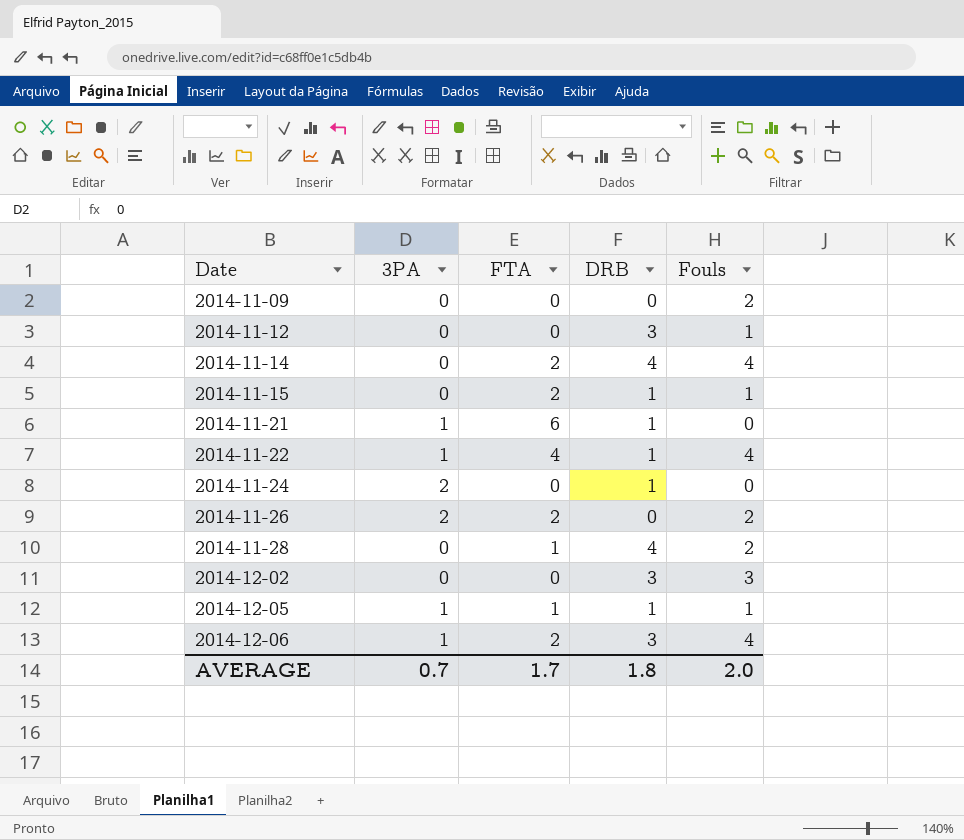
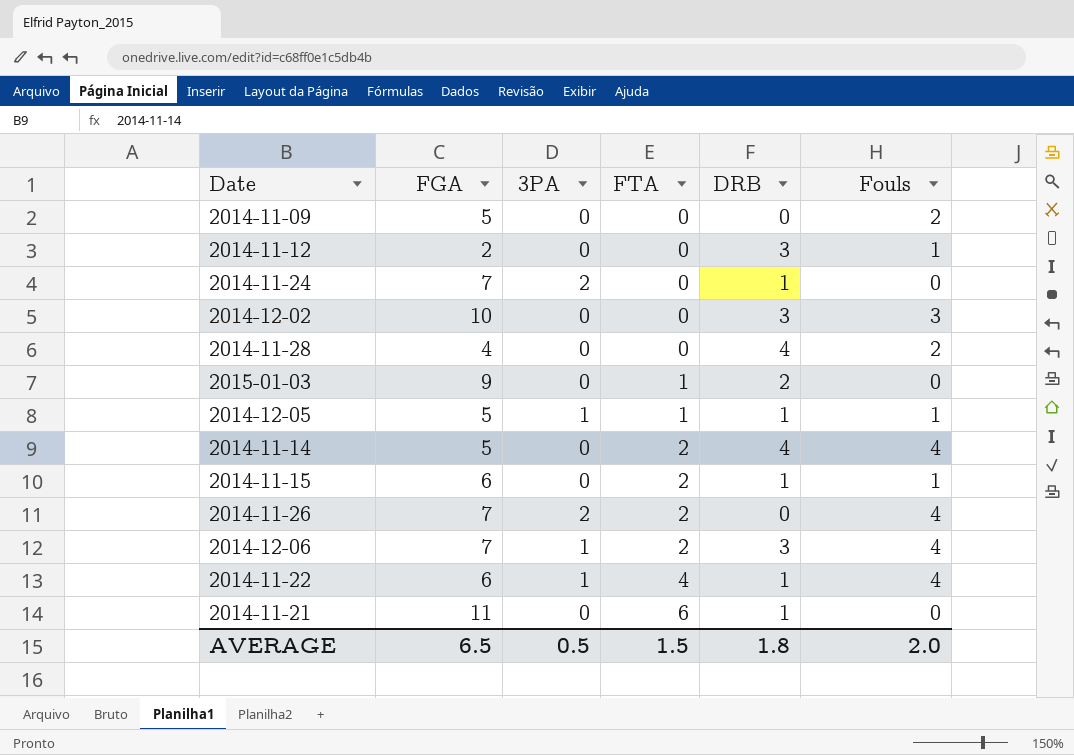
row order: Date ascending -> FTA ascending
column FGA | position: none -> 2
2014-11-28 | FTA: 1 -> 0
row 2015-01-03: none -> 9 | 0 | 1 | 2 | 0
2014-11-26 | Fouls: 2 -> 4
2014-11-21 | 3PA: 1 -> 0
AVERAGE | 3PA: 0.7 -> 0.5
AVERAGE | FTA: 1.7 -> 1.5

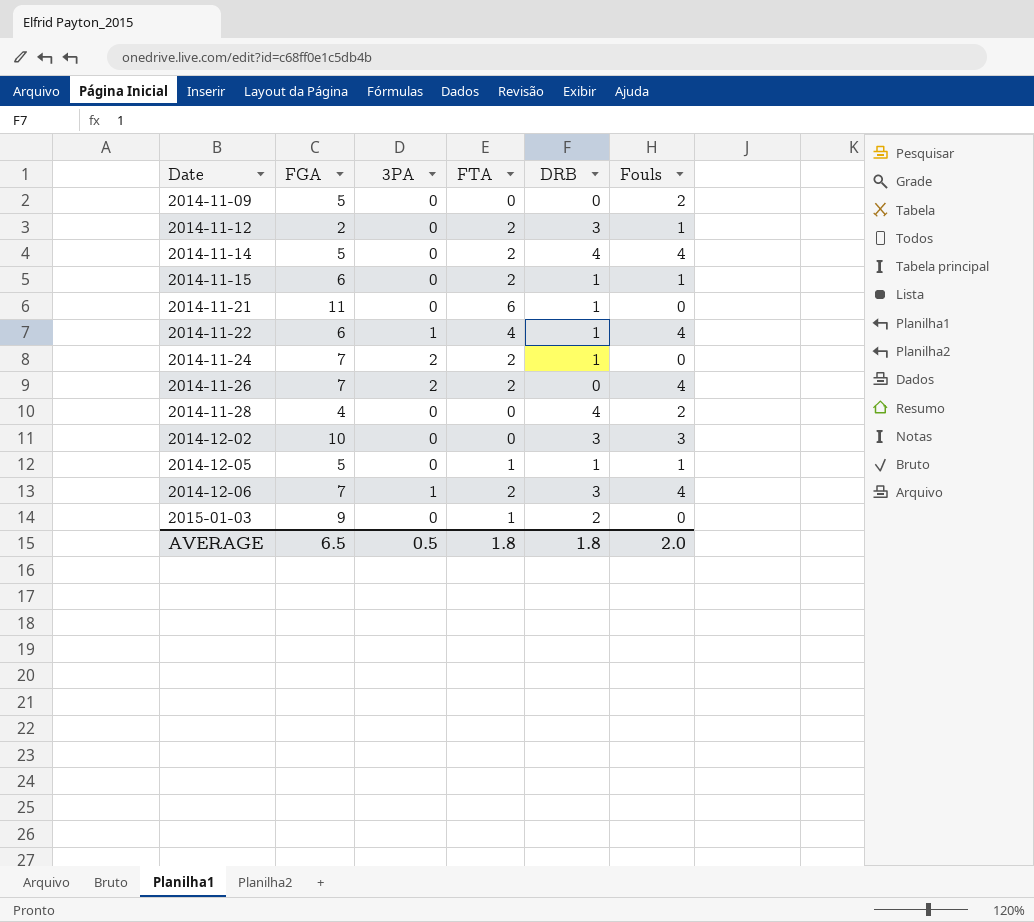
row order: FTA ascending -> Date ascending
2014-11-12 | FTA: 0 -> 2
2014-11-24 | FTA: 0 -> 2
2014-12-05 | 3PA: 1 -> 0
AVERAGE | FTA: 1.5 -> 1.8

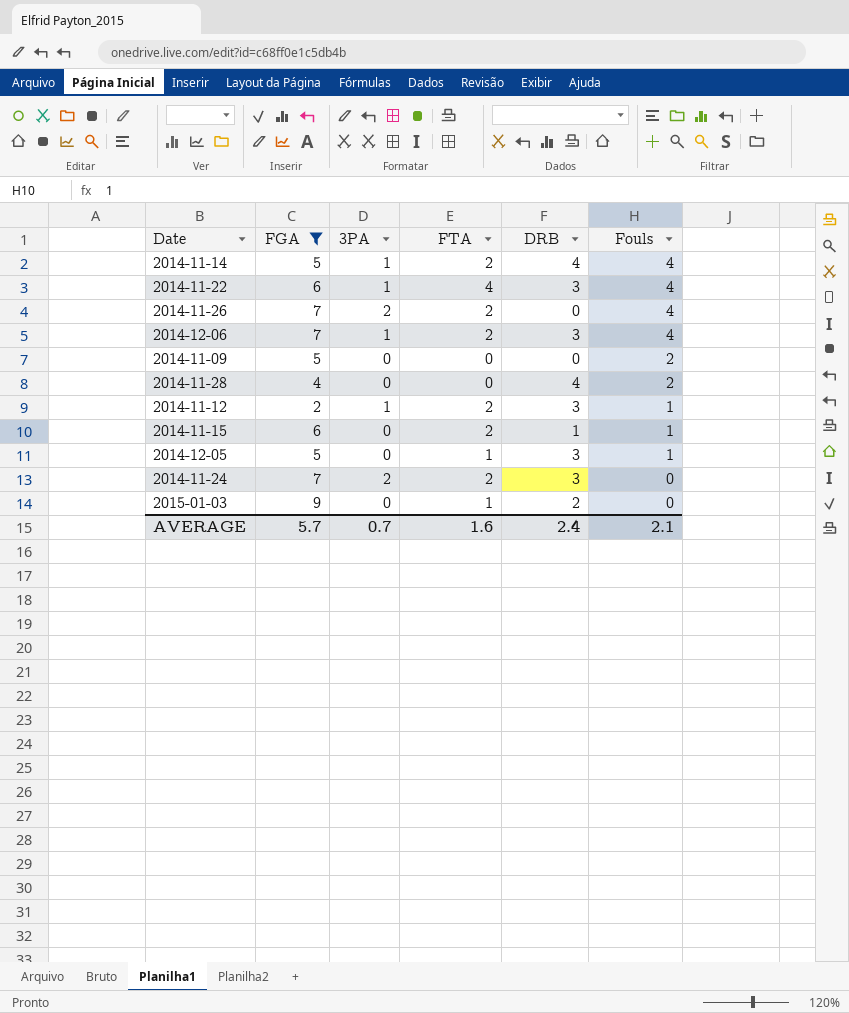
filter: none -> FGA <= 9
row order: Date ascending -> Fouls descending
2014-11-14 | 3PA: 0 -> 1
2014-11-22 | DRB: 1 -> 3
2014-11-12 | 3PA: 0 -> 1
2014-12-05 | DRB: 1 -> 3
2014-11-24 | DRB: 1 -> 3
AVERAGE | FGA: 6.5 -> 5.7
AVERAGE | 3PA: 0.5 -> 0.7
AVERAGE | FTA: 1.8 -> 1.6
AVERAGE | DRB: 1.8 -> 2.4
AVERAGE | Fouls: 2.0 -> 2.1

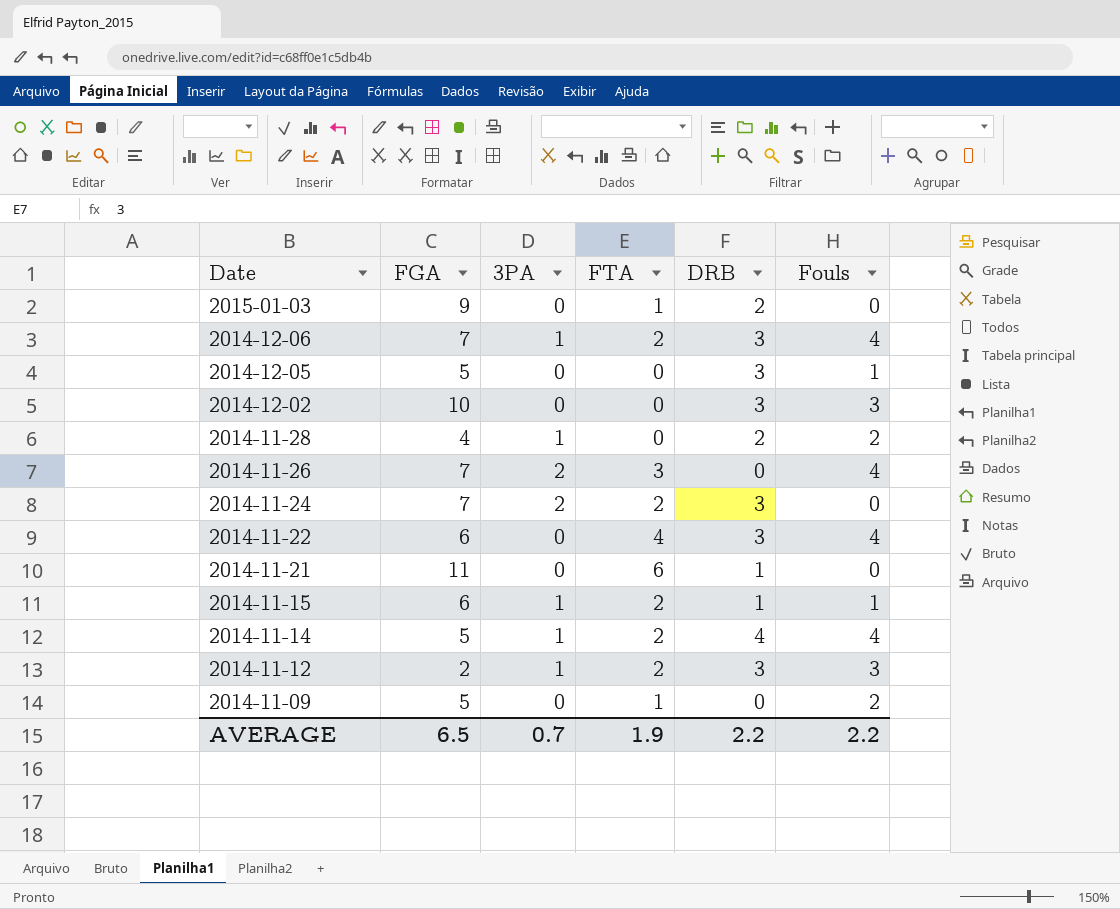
filter: FGA <= 9 -> none
row order: Fouls descending -> Date descending
2014-12-05 | FTA: 1 -> 0
2014-11-28 | 3PA: 0 -> 1
2014-11-28 | DRB: 4 -> 2
2014-11-26 | FTA: 2 -> 3
2014-11-22 | 3PA: 1 -> 0
2014-11-15 | 3PA: 0 -> 1
2014-11-12 | Fouls: 1 -> 3
2014-11-09 | FTA: 0 -> 1
AVERAGE | FGA: 5.7 -> 6.5
AVERAGE | FTA: 1.6 -> 1.9
AVERAGE | DRB: 2.4 -> 2.2
AVERAGE | Fouls: 2.1 -> 2.2

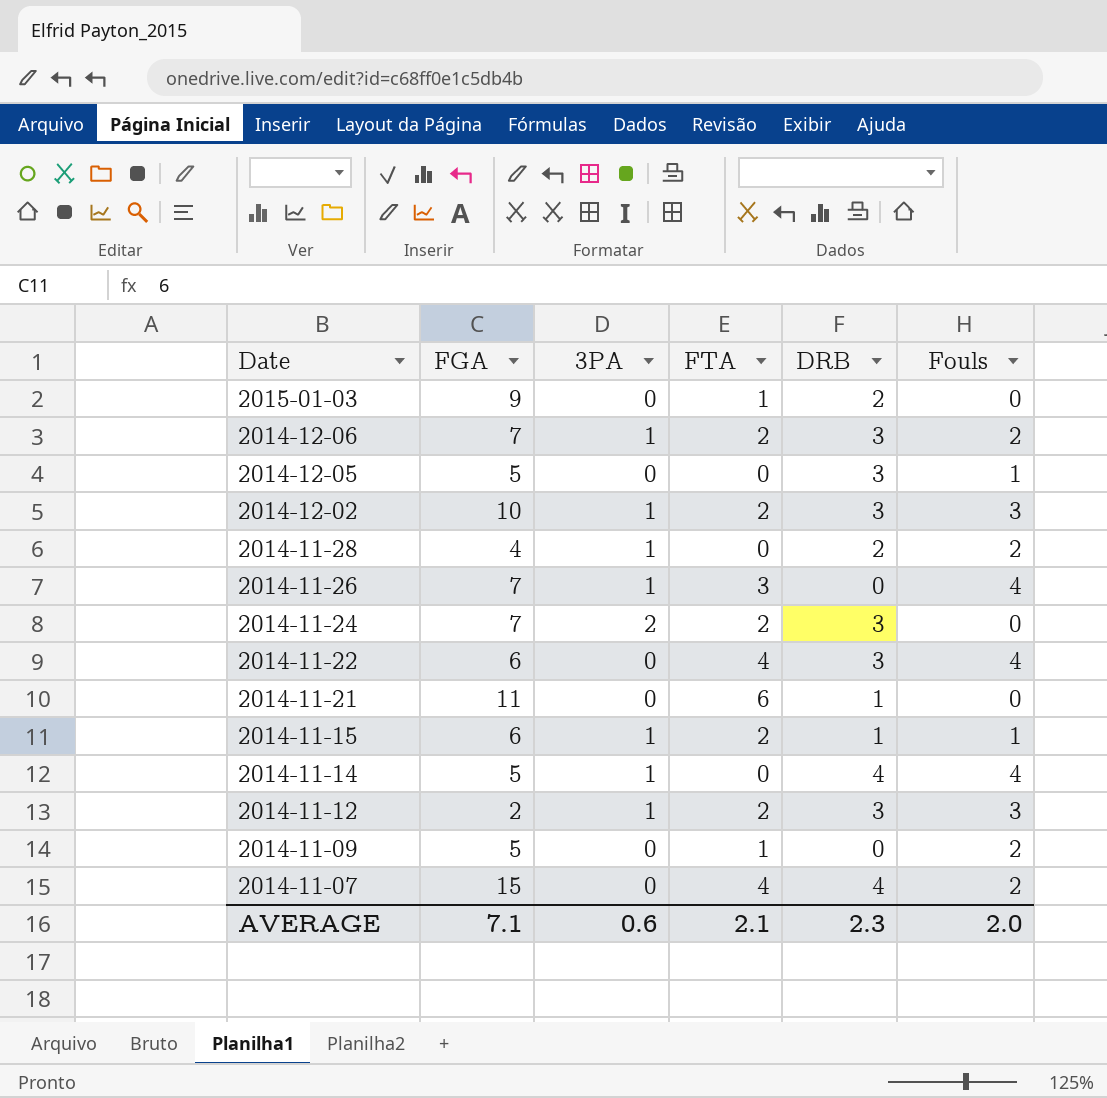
2014-12-06 | Fouls: 4 -> 2
2014-12-02 | 3PA: 0 -> 1
2014-12-02 | FTA: 0 -> 2
2014-11-26 | 3PA: 2 -> 1
2014-11-14 | FTA: 2 -> 0
row 2014-11-07: none -> 15 | 0 | 4 | 4 | 2
AVERAGE | FGA: 6.5 -> 7.1
AVERAGE | 3PA: 0.7 -> 0.6
AVERAGE | FTA: 1.9 -> 2.1
AVERAGE | DRB: 2.2 -> 2.3
AVERAGE | Fouls: 2.2 -> 2.0

